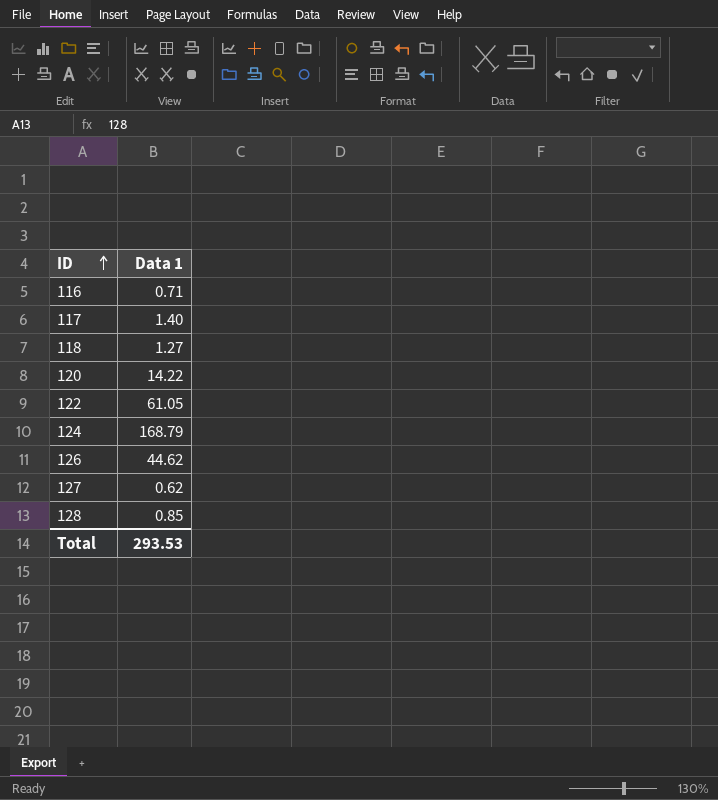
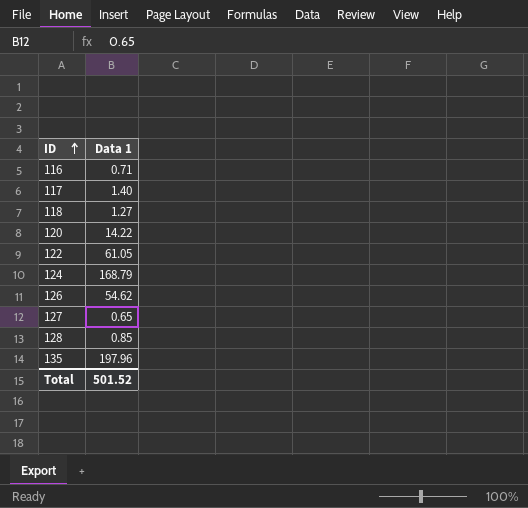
126 | Data 1: 44.62 -> 54.62
127 | Data 1: 0.62 -> 0.65
row 135: none -> 197.96
Total | Data 1: 293.53 -> 501.52

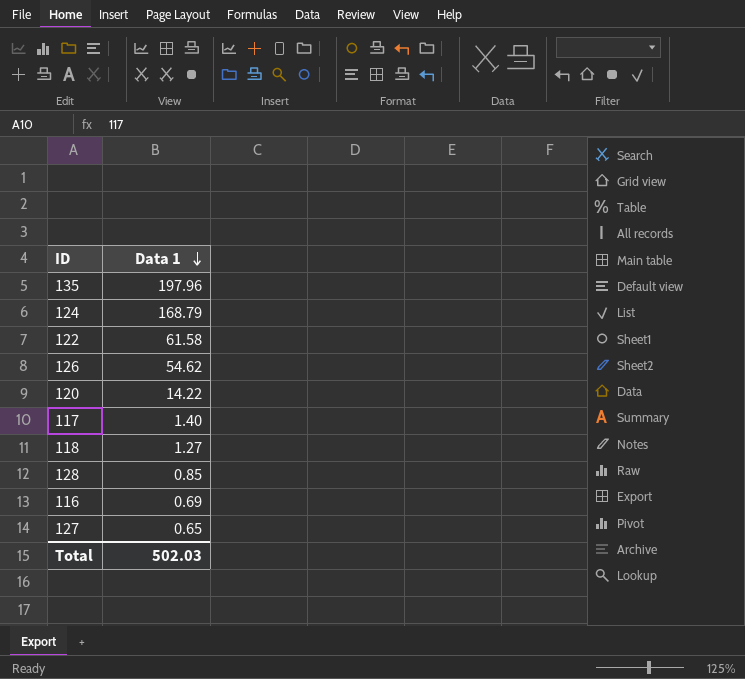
row order: ID ascending -> Data 1 descending
122 | Data 1: 61.05 -> 61.58
116 | Data 1: 0.71 -> 0.69
Total | Data 1: 501.52 -> 502.03

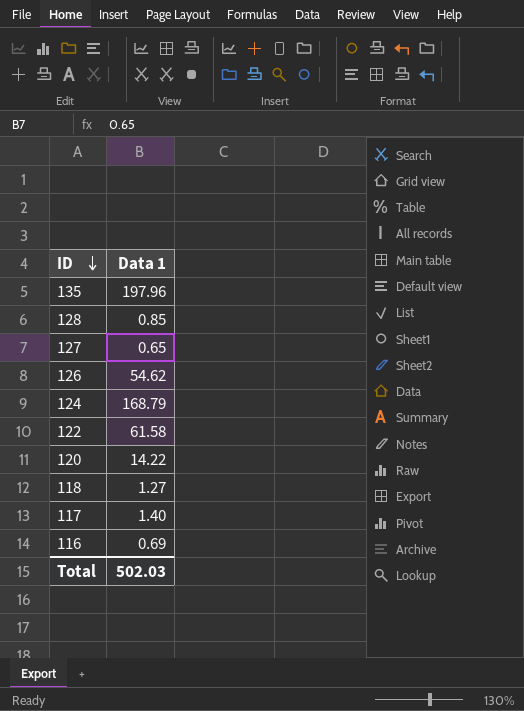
row order: Data 1 descending -> ID descending

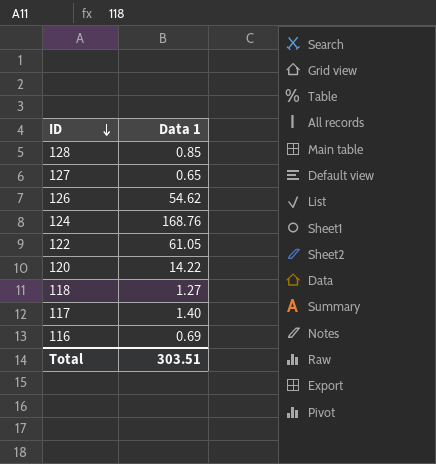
row 135: 197.96 -> none
124 | Data 1: 168.79 -> 168.76
122 | Data 1: 61.58 -> 61.05
Total | Data 1: 502.03 -> 303.51

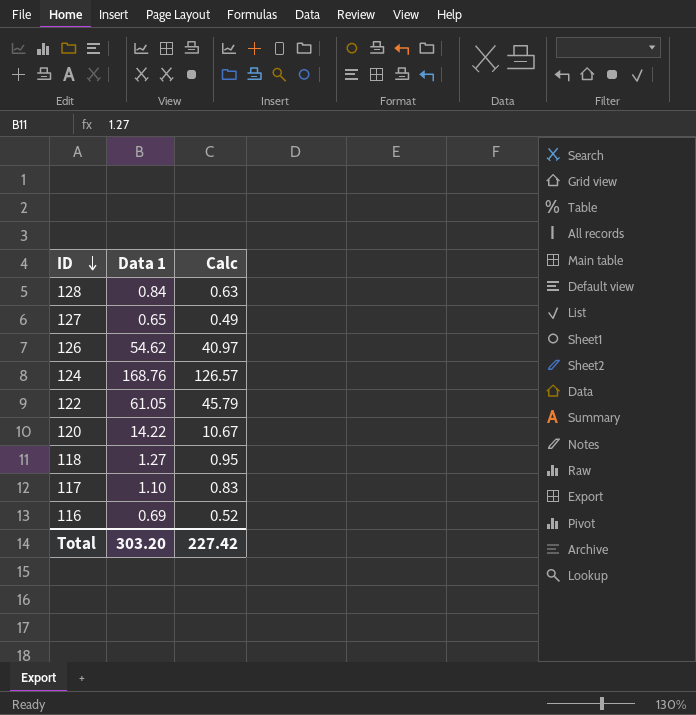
column Calc | formula: none -> [Data 1] * 0.75
128 | Data 1: 0.85 -> 0.84
117 | Data 1: 1.40 -> 1.10
Total | Data 1: 303.51 -> 303.20

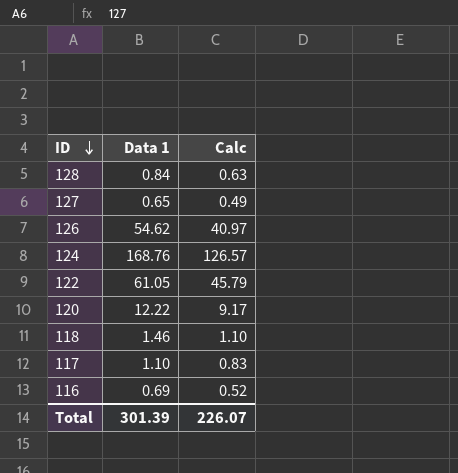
120 | Data 1: 14.22 -> 12.22
120 | Calc: 10.67 -> 9.17
118 | Data 1: 1.27 -> 1.46
118 | Calc: 0.95 -> 1.10
Total | Data 1: 303.20 -> 301.39
Total | Calc: 227.42 -> 226.07

